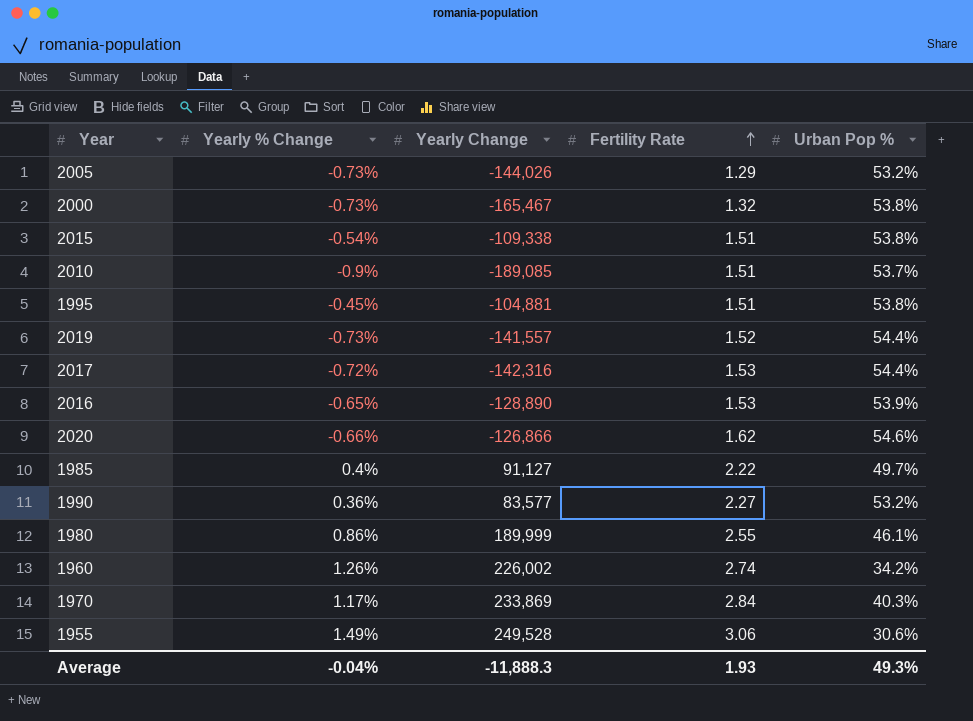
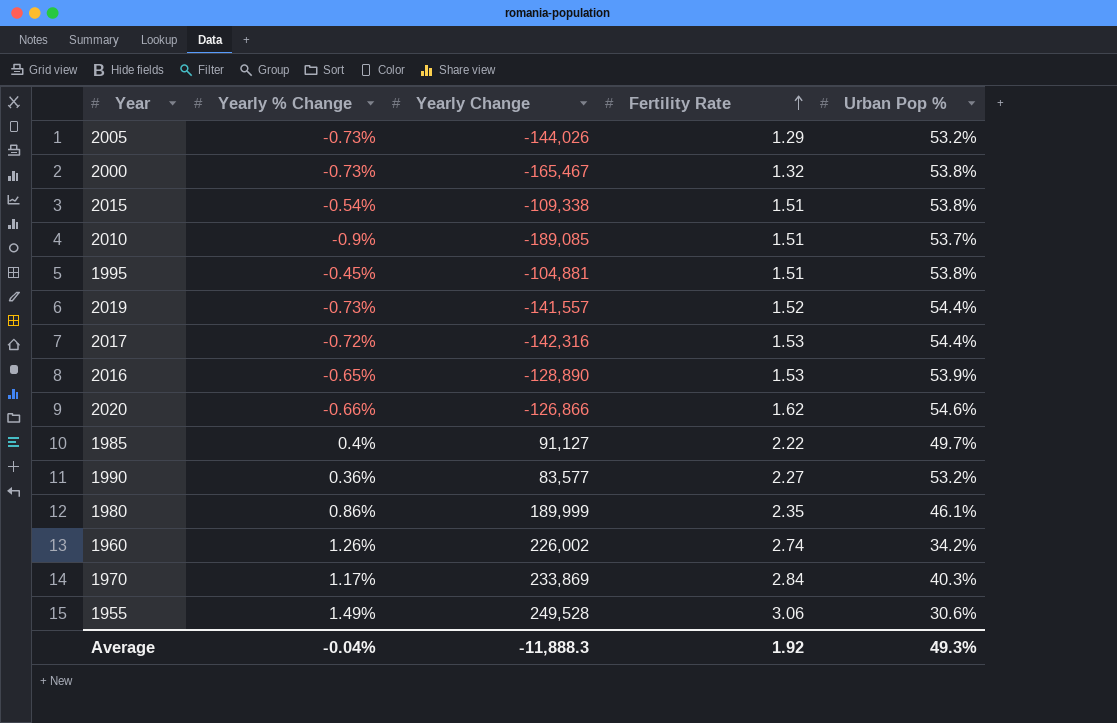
1980 | Fertility Rate: 2.55 -> 2.35
Average | Fertility Rate: 1.93 -> 1.92

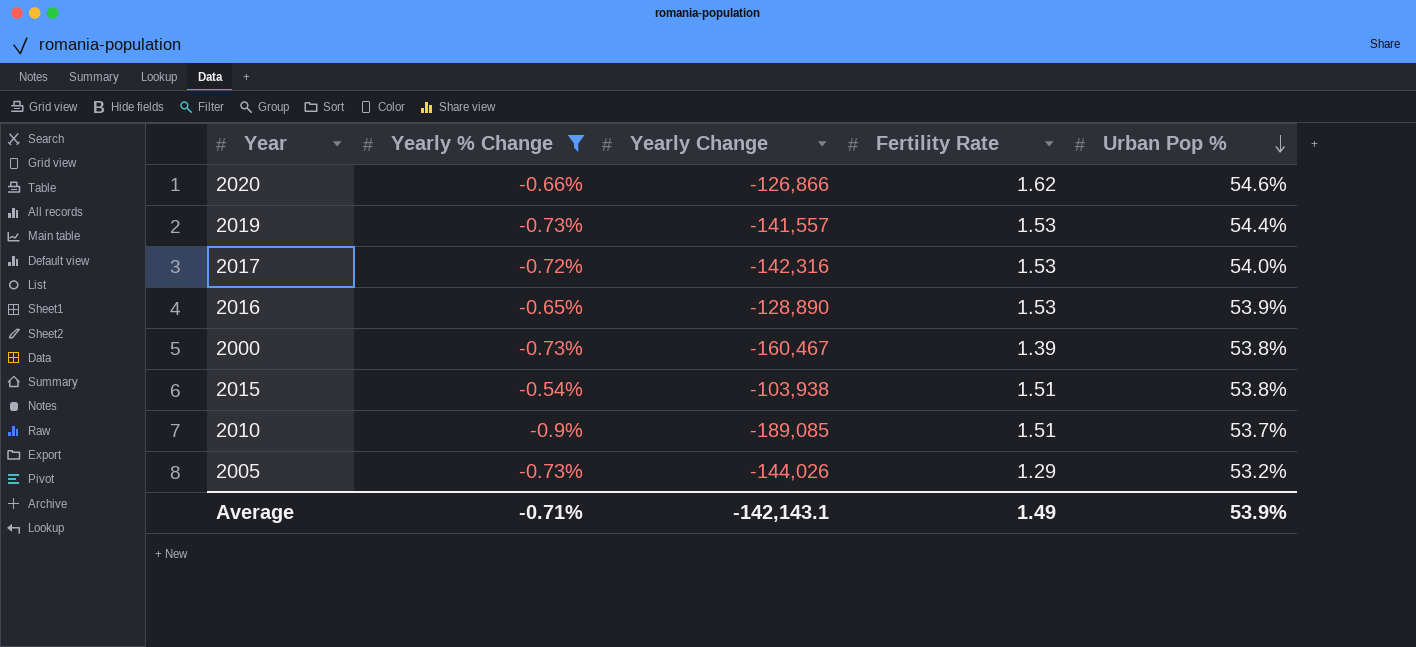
filter: none -> Yearly % Change <= -0.54%
row order: Fertility Rate ascending -> Urban Pop % descending
2019 | Fertility Rate: 1.52 -> 1.53
2017 | Urban Pop %: 54.4% -> 54.0%
2000 | Yearly Change: -165,467 -> -160,467
2000 | Fertility Rate: 1.32 -> 1.39
2015 | Yearly Change: -109,338 -> -103,938
Average | Yearly % Change: -0.04% -> -0.71%
Average | Yearly Change: -11,888.3 -> -142,143.1
Average | Fertility Rate: 1.92 -> 1.49
Average | Urban Pop %: 49.3% -> 53.9%

